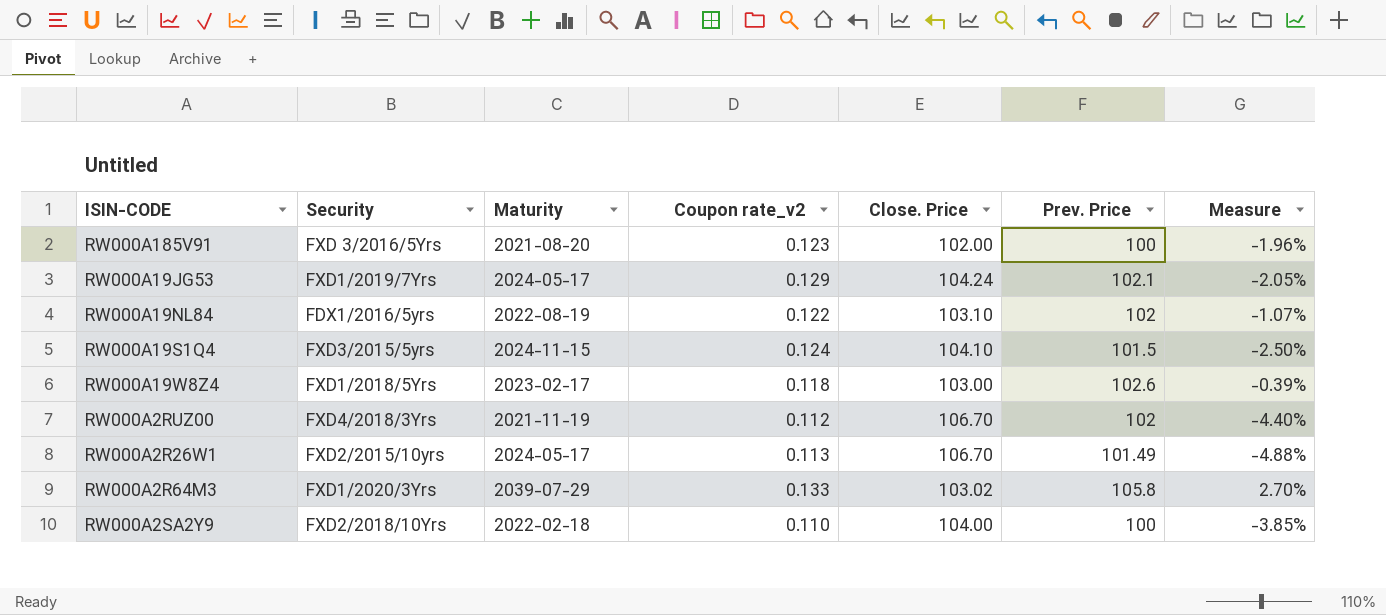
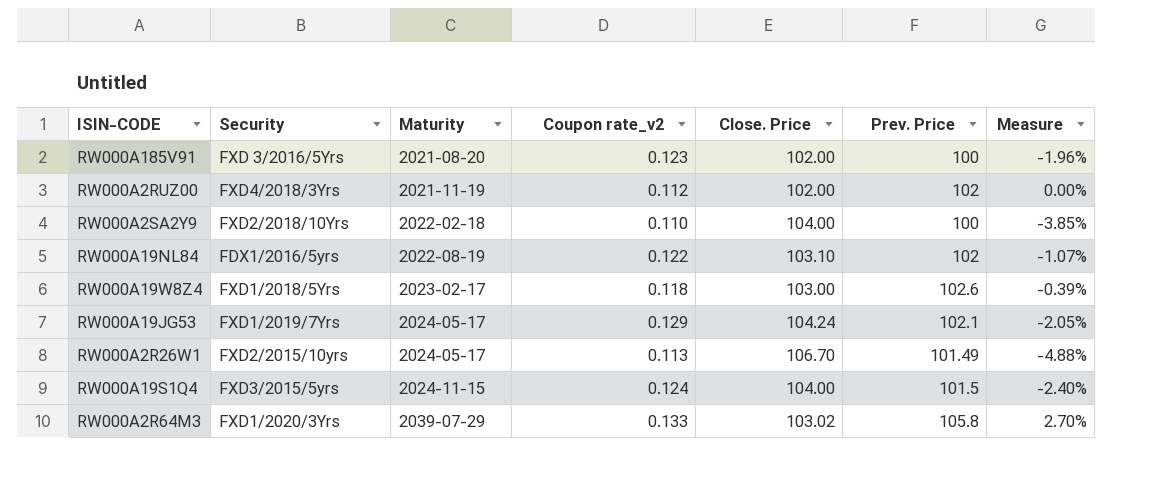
row order: none -> Maturity ascending
RW000A2RUZ00 | Close. Price: 106.70 -> 102.00
RW000A2RUZ00 | Measure: -4.40% -> 0.00%
RW000A19S1Q4 | Close. Price: 104.10 -> 104.00
RW000A19S1Q4 | Measure: -2.50% -> -2.40%

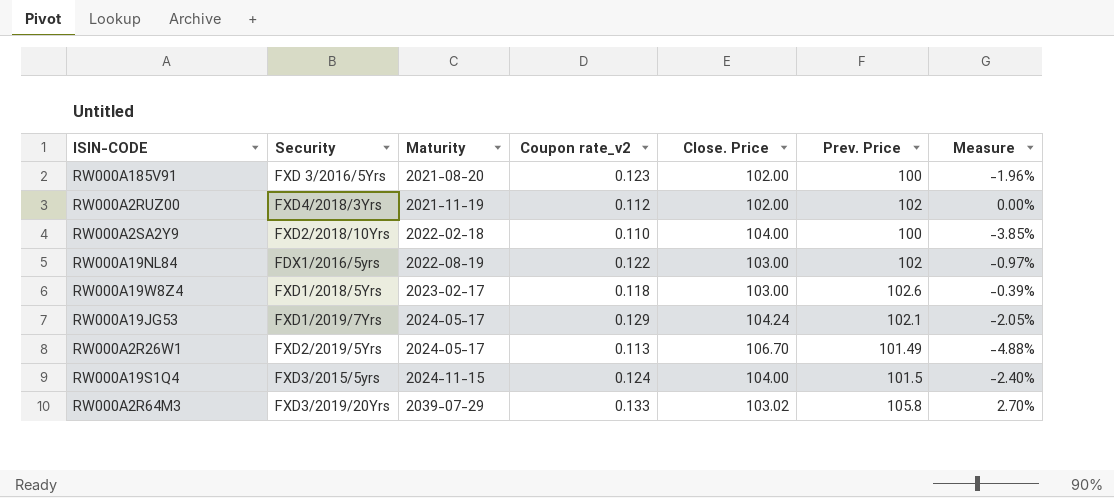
RW000A19NL84 | Close. Price: 103.10 -> 103.00
RW000A19NL84 | Measure: -1.07% -> -0.97%
RW000A2R26W1 | Security: FXD2/2015/10yrs -> FXD2/2019/5Yrs
RW000A2R64M3 | Security: FXD1/2020/3Yrs -> FXD3/2019/20Yrs

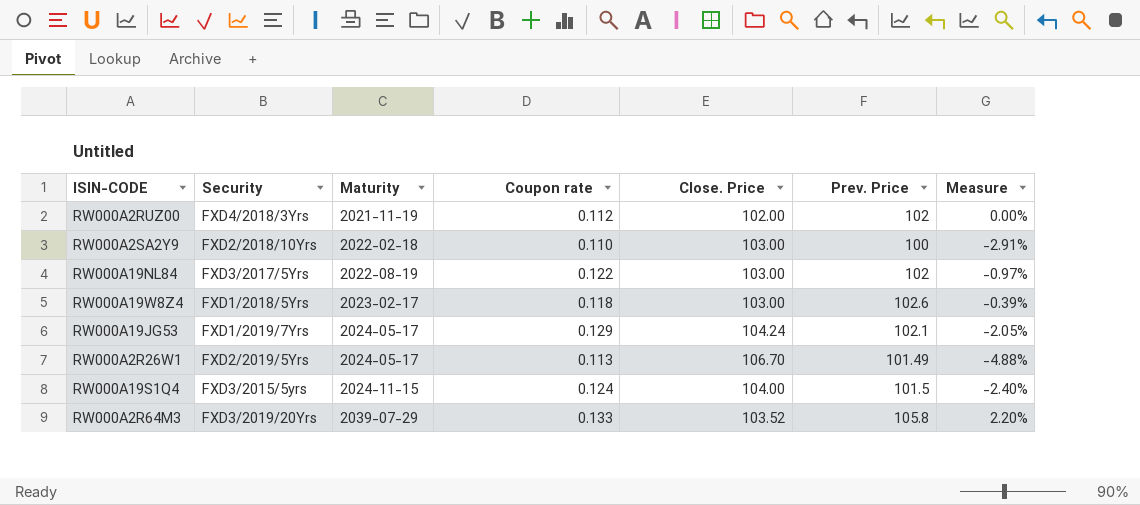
column name: Coupon rate_v2 -> Coupon rate
row RW000A185V91: FXD 3/2016/5Yrs | 2021-08-20 | 0.123 | 102.00 | 100 | -1.96% -> none
RW000A2SA2Y9 | Close. Price: 104.00 -> 103.00
RW000A2SA2Y9 | Measure: -3.85% -> -2.91%
RW000A19NL84 | Security: FDX1/2016/5yrs -> FXD3/2017/5Yrs
RW000A2R64M3 | Close. Price: 103.02 -> 103.52
RW000A2R64M3 | Measure: 2.70% -> 2.20%

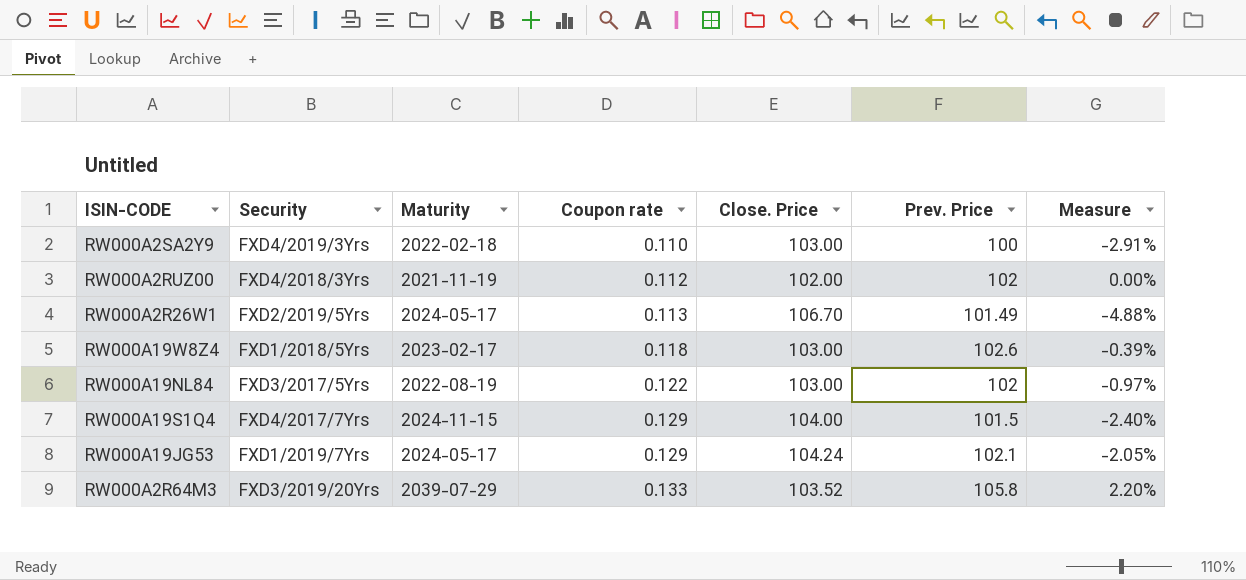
row order: Maturity ascending -> Coupon rate ascending
RW000A2SA2Y9 | Security: FXD2/2018/10Yrs -> FXD4/2019/3Yrs
RW000A19S1Q4 | Security: FXD3/2015/5yrs -> FXD4/2017/7Yrs
RW000A19S1Q4 | Coupon rate: 0.124 -> 0.129

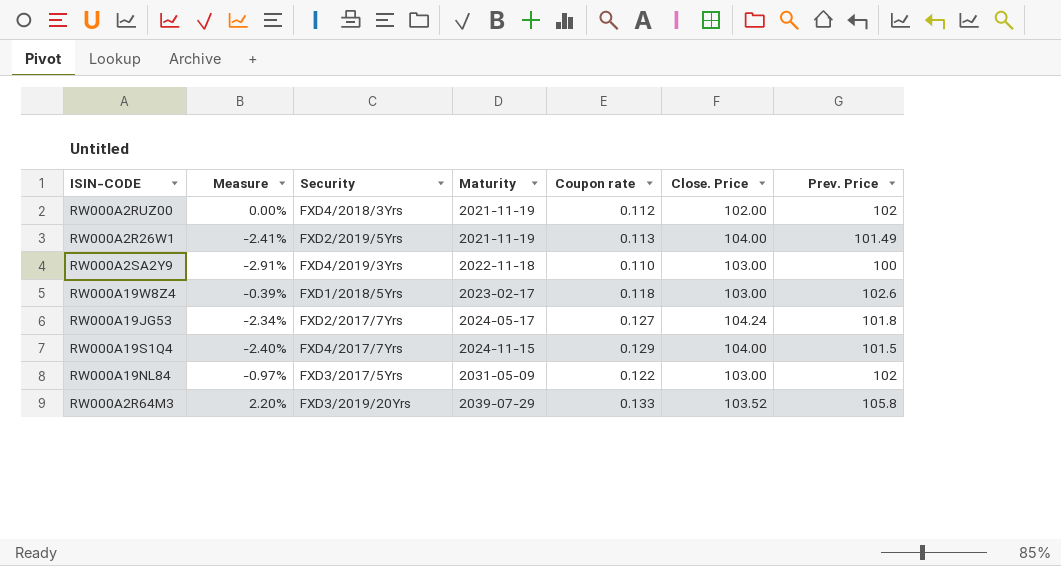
row order: Coupon rate ascending -> Maturity ascending
column Measure | position: 7 -> 2
RW000A2R26W1 | Measure: -4.88% -> -2.41%
RW000A2R26W1 | Maturity: 2024-05-17 -> 2021-11-19
RW000A2R26W1 | Close. Price: 106.70 -> 104.00
RW000A2SA2Y9 | Maturity: 2022-02-18 -> 2022-11-18
RW000A19JG53 | Measure: -2.05% -> -2.34%
RW000A19JG53 | Security: FXD1/2019/7Yrs -> FXD2/2017/7Yrs
RW000A19JG53 | Coupon rate: 0.129 -> 0.127
RW000A19JG53 | Prev. Price: 102.1 -> 101.8
RW000A19NL84 | Maturity: 2022-08-19 -> 2031-05-09

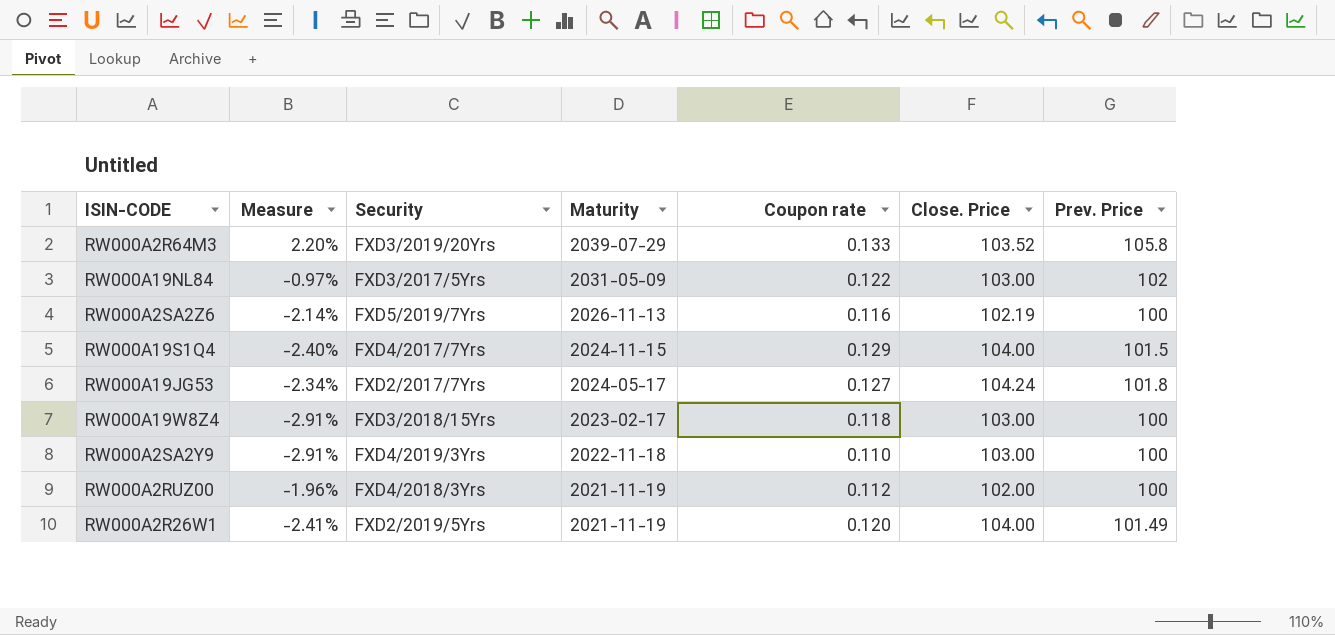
row order: Maturity ascending -> Maturity descending
row RW000A2SA2Z6: none -> -2.14% | FXD5/2019/7Yrs | 2026-11-13 | 0.116 | 102.19 | 100
RW000A19W8Z4 | Measure: -0.39% -> -2.91%
RW000A19W8Z4 | Security: FXD1/2018/5Yrs -> FXD3/2018/15Yrs
RW000A19W8Z4 | Prev. Price: 102.6 -> 100
RW000A2RUZ00 | Measure: 0.00% -> -1.96%
RW000A2RUZ00 | Prev. Price: 102 -> 100
RW000A2R26W1 | Coupon rate: 0.113 -> 0.120

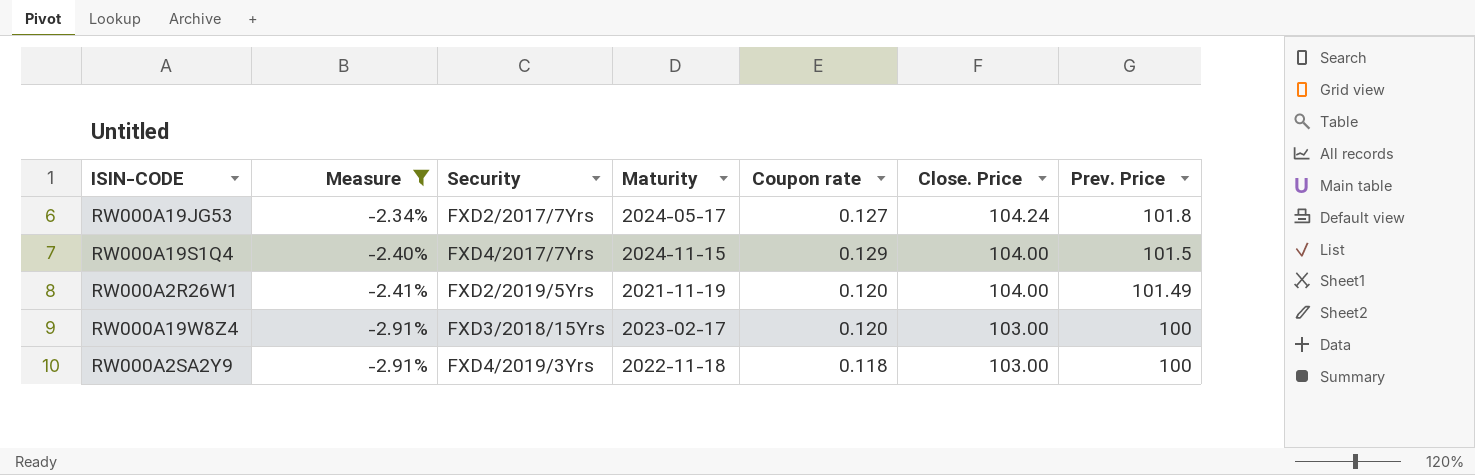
filter: none -> Measure <= -2.34%
row order: Maturity descending -> Measure descending
RW000A19W8Z4 | Coupon rate: 0.118 -> 0.120
RW000A2SA2Y9 | Coupon rate: 0.110 -> 0.118

